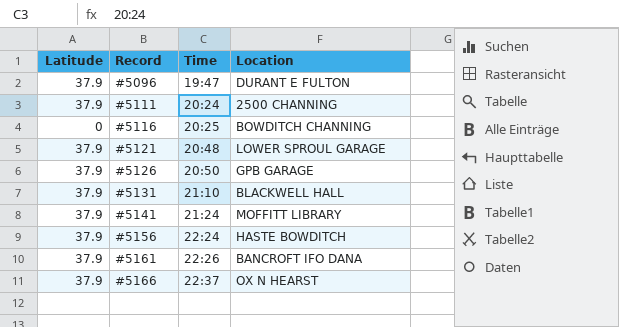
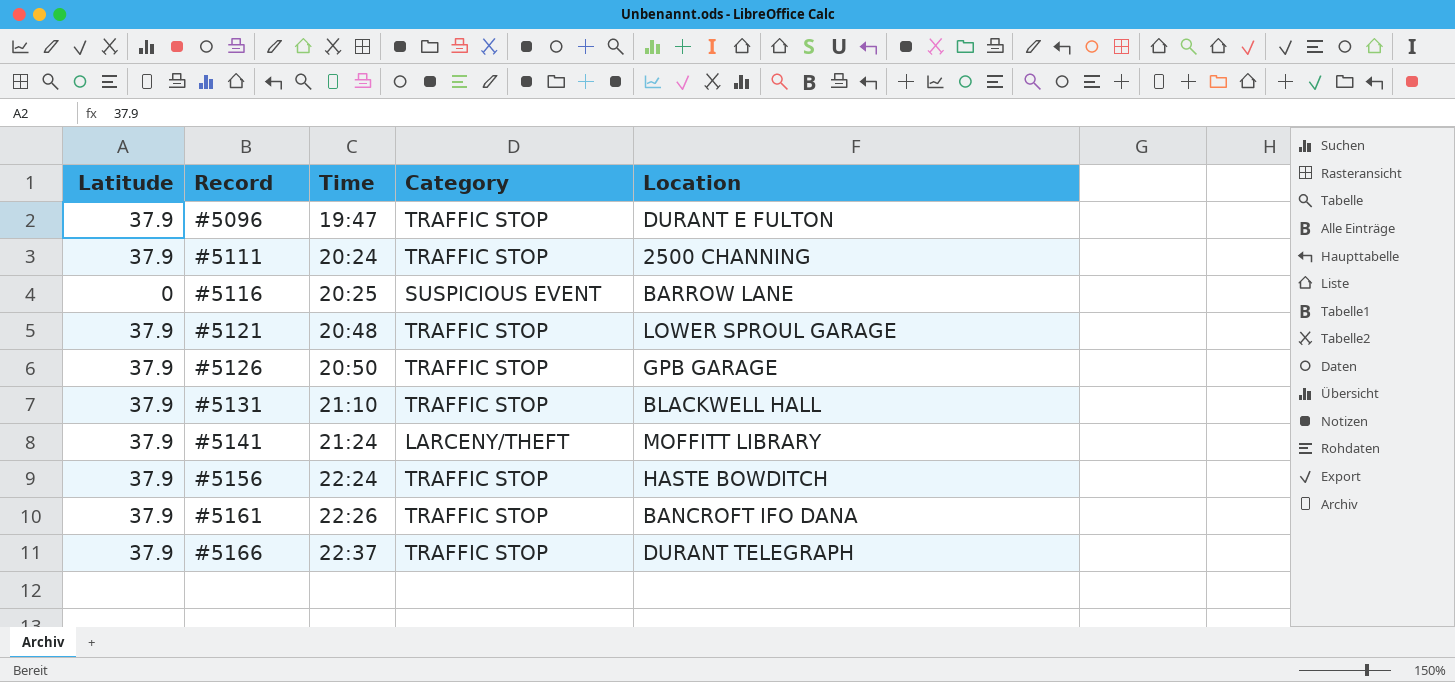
column Category | position: none -> 4
#5116 | Location: BOWDITCH CHANNING -> BARROW LANE
#5166 | Location: OX N HEARST -> DURANT TELEGRAPH

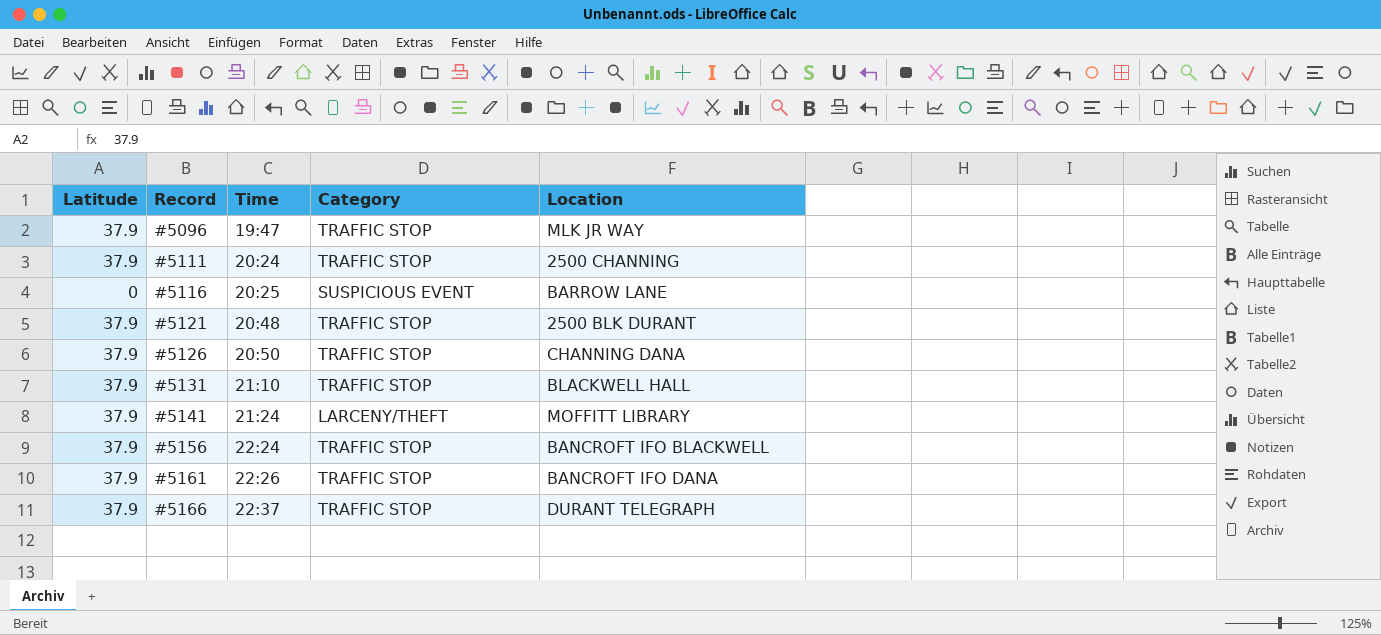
#5096 | Location: DURANT E FULTON -> MLK JR WAY
#5121 | Location: LOWER SPROUL GARAGE -> 2500 BLK DURANT
#5126 | Location: GPB GARAGE -> CHANNING DANA
#5156 | Location: HASTE BOWDITCH -> BANCROFT IFO BLACKWELL

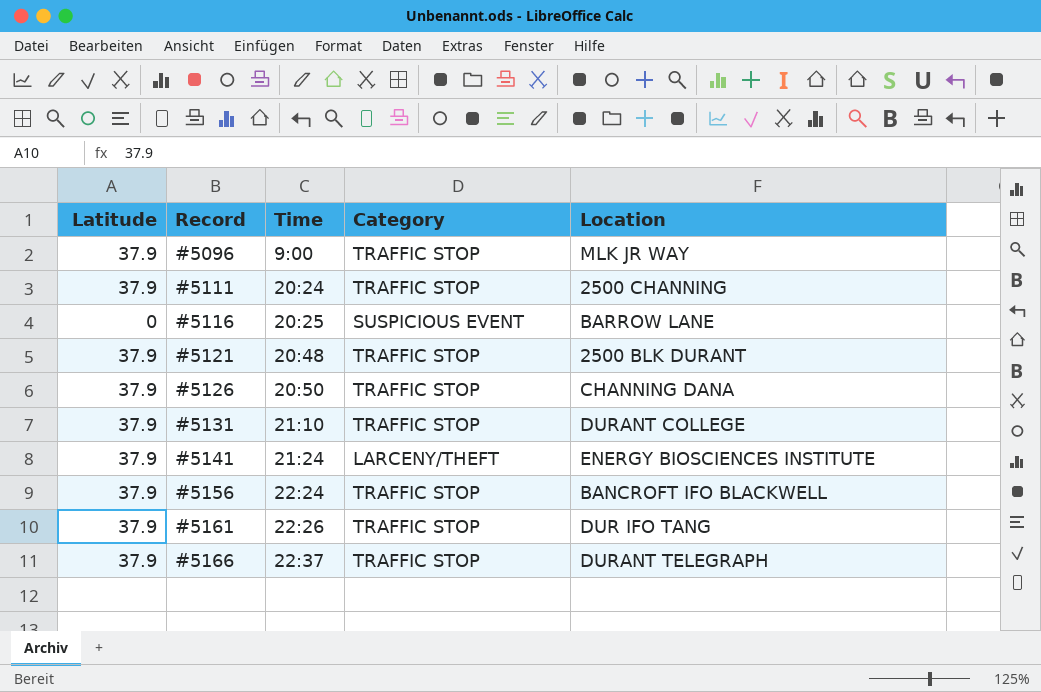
#5096 | Time: 19:47 -> 9:00
#5131 | Location: BLACKWELL HALL -> DURANT COLLEGE
#5141 | Location: MOFFITT LIBRARY -> ENERGY BIOSCIENCES INSTITUTE
#5161 | Location: BANCROFT IFO DANA -> DUR IFO TANG

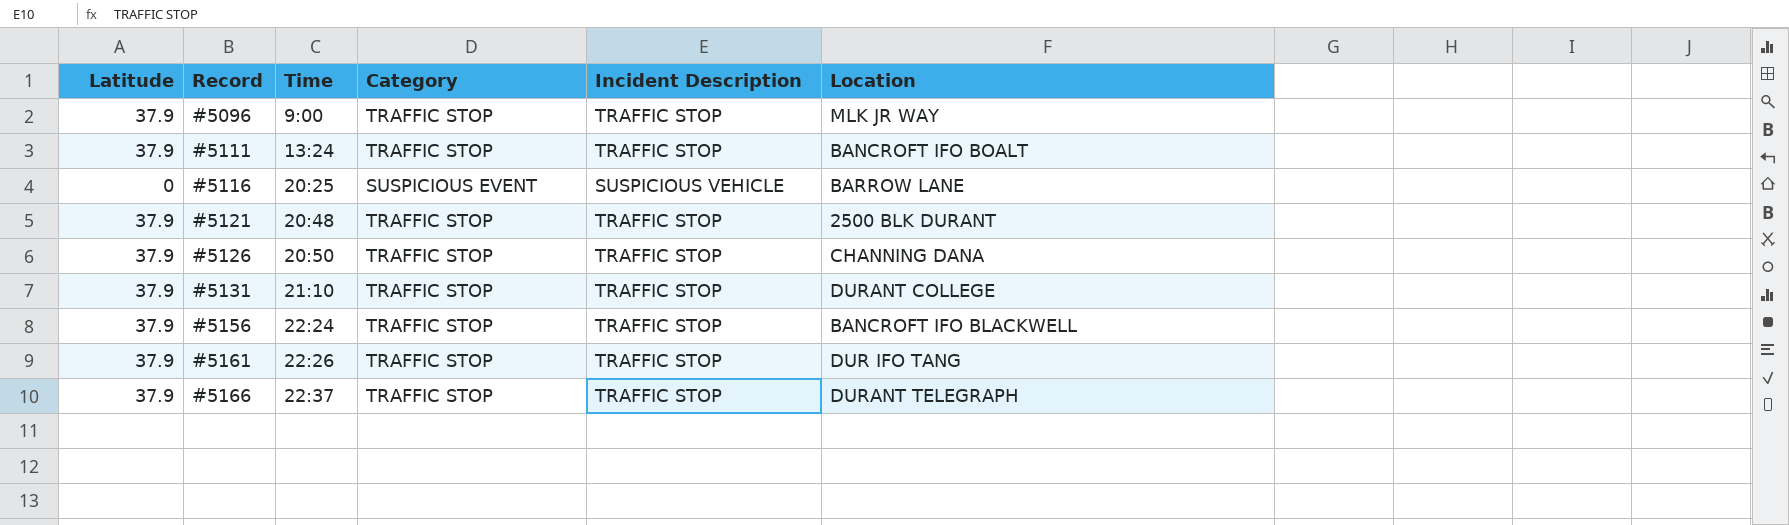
column Incident Description | position: none -> 5
row #5141: 37.9 | 21:24 | LARCENY/THEFT | ENERGY BIOSCIENCES INSTITUTE -> none
#5111 | Time: 20:24 -> 13:24
#5111 | Location: 2500 CHANNING -> BANCROFT IFO BOALT

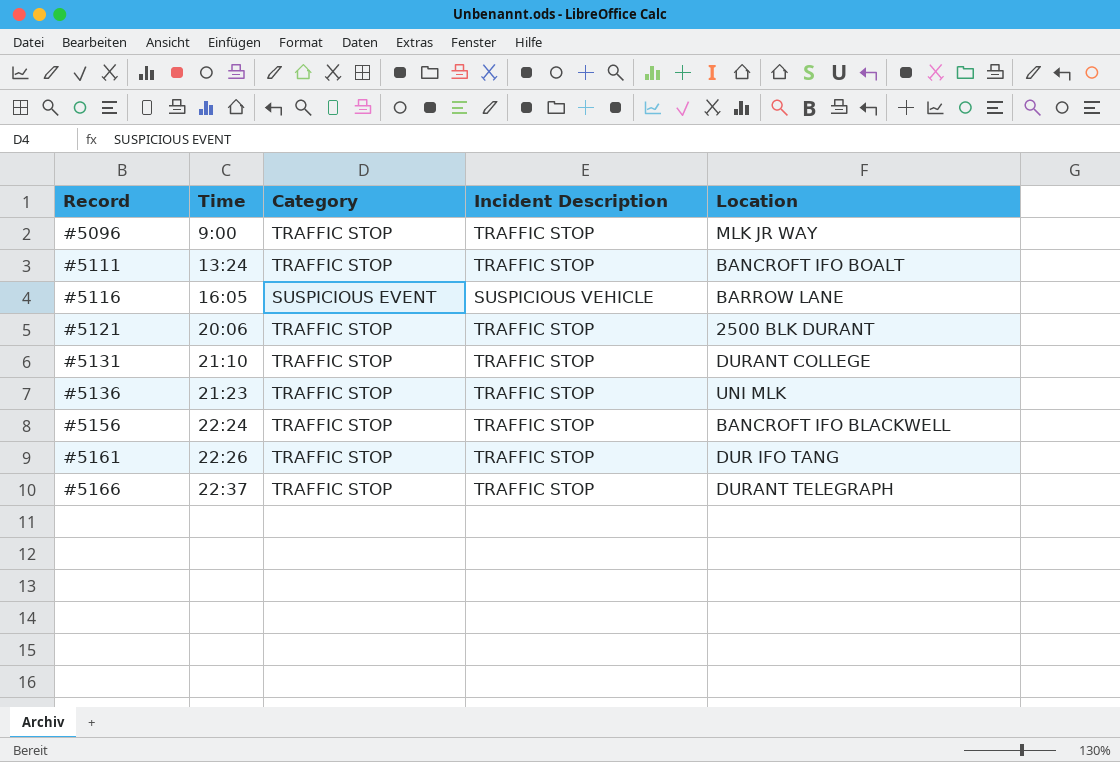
column Latitude | position: 1 -> none
row #5126: 37.9 | 20:50 | TRAFFIC STOP | TRAFFIC STOP | CHANNING DANA -> none
#5116 | Time: 20:25 -> 16:05
#5121 | Time: 20:48 -> 20:06
row #5136: none -> 21:23 | TRAFFIC STOP | TRAFFIC STOP | UNI MLK

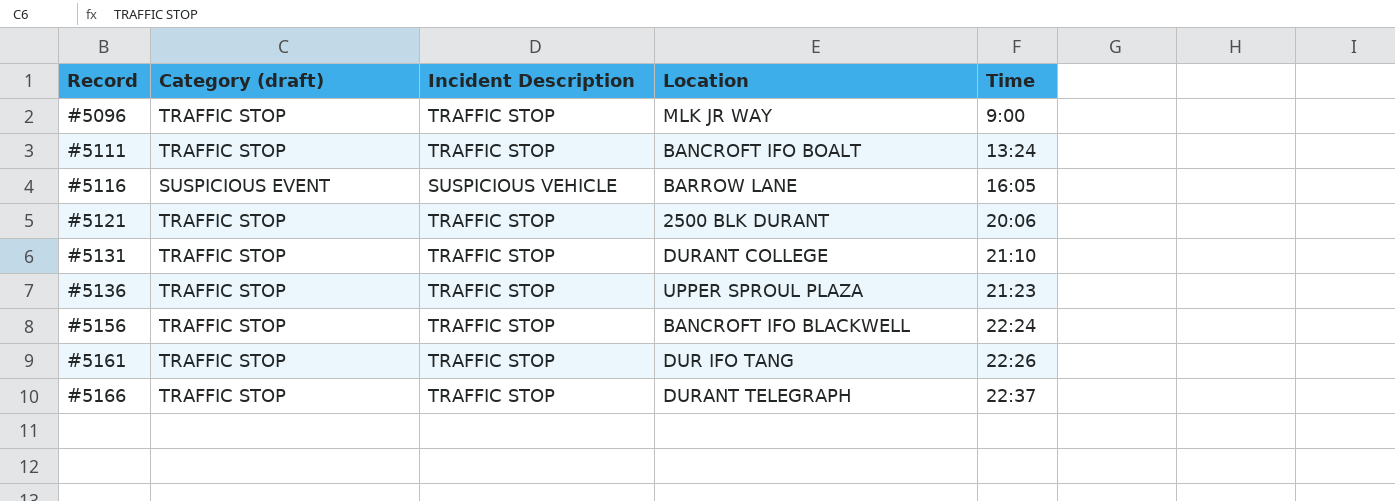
column name: Category -> Category (draft)
column Time | position: 2 -> 5
#5136 | Location: UNI MLK -> UPPER SPROUL PLAZA

